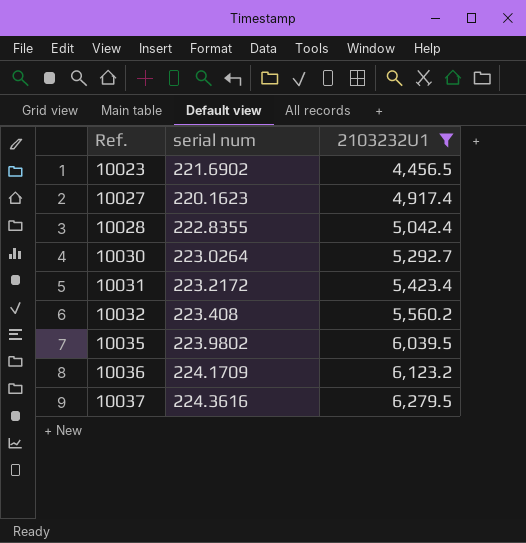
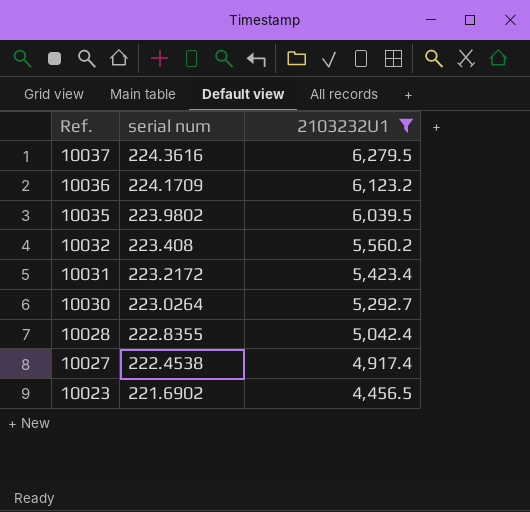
row order: Ref. ascending -> Ref. descending
10027 | serial num: 220.1623 -> 222.4538

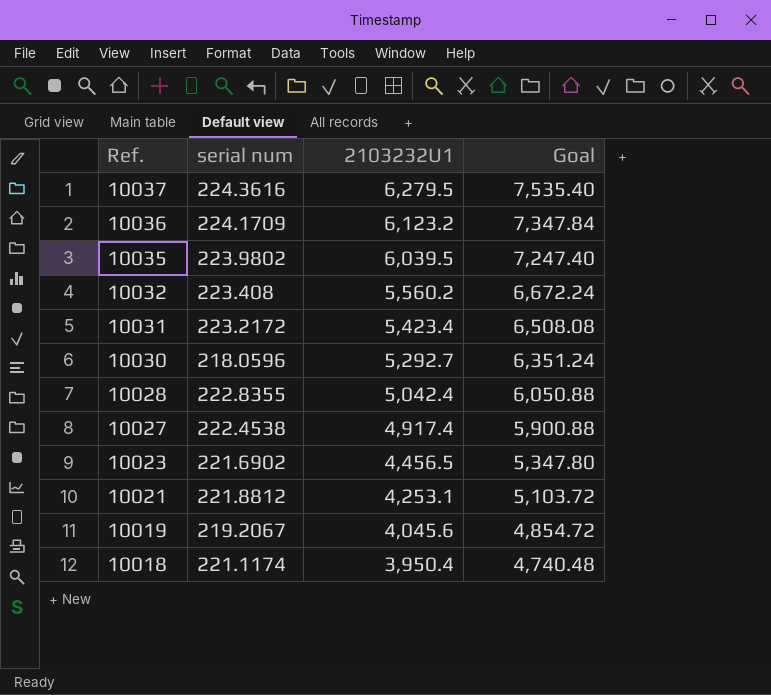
filter: 2103232U1 >= 4,456.5 -> none
column Goal | formula: none -> [2103232U1] * 1.2
10030 | serial num: 223.0264 -> 218.0596

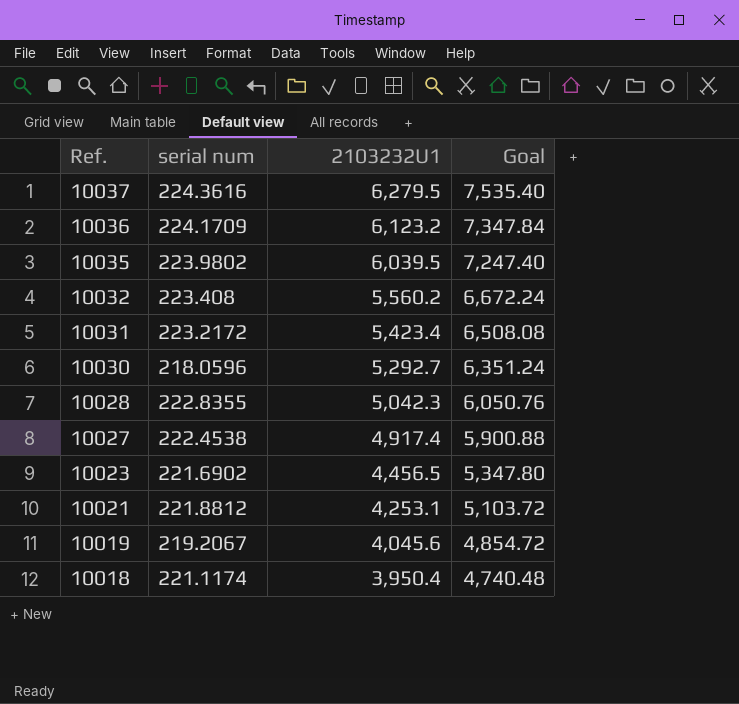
10028 | 2103232U1: 5,042.4 -> 5,042.3
10028 | Goal: 6,050.88 -> 6,050.76

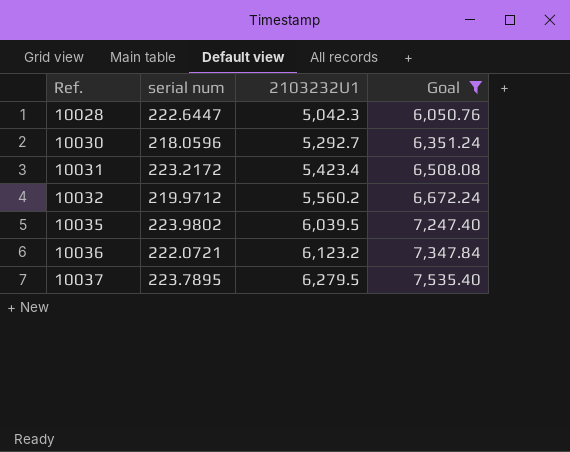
filter: none -> Goal >= 6,050.76
row order: Ref. descending -> Ref. ascending
10028 | serial num: 222.8355 -> 222.6447
10032 | serial num: 223.408 -> 219.9712
10036 | serial num: 224.1709 -> 222.0721
10037 | serial num: 224.3616 -> 223.7895

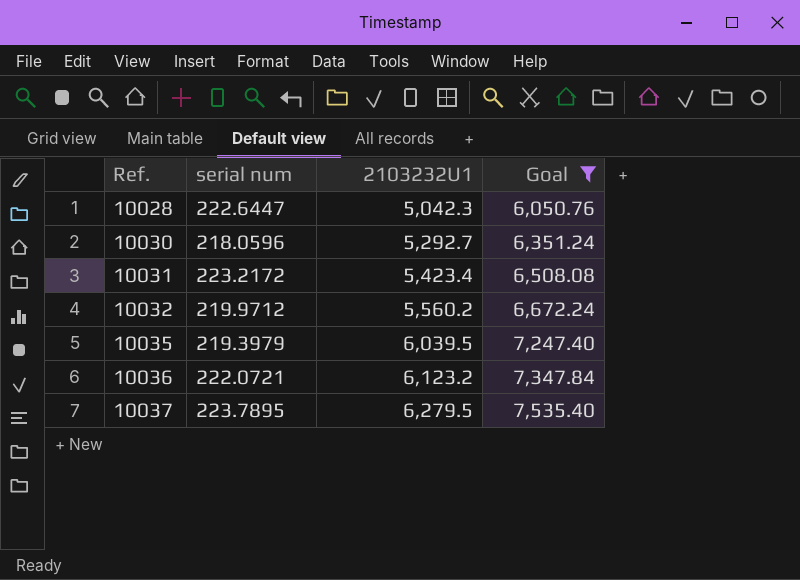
10035 | serial num: 223.9802 -> 219.3979

